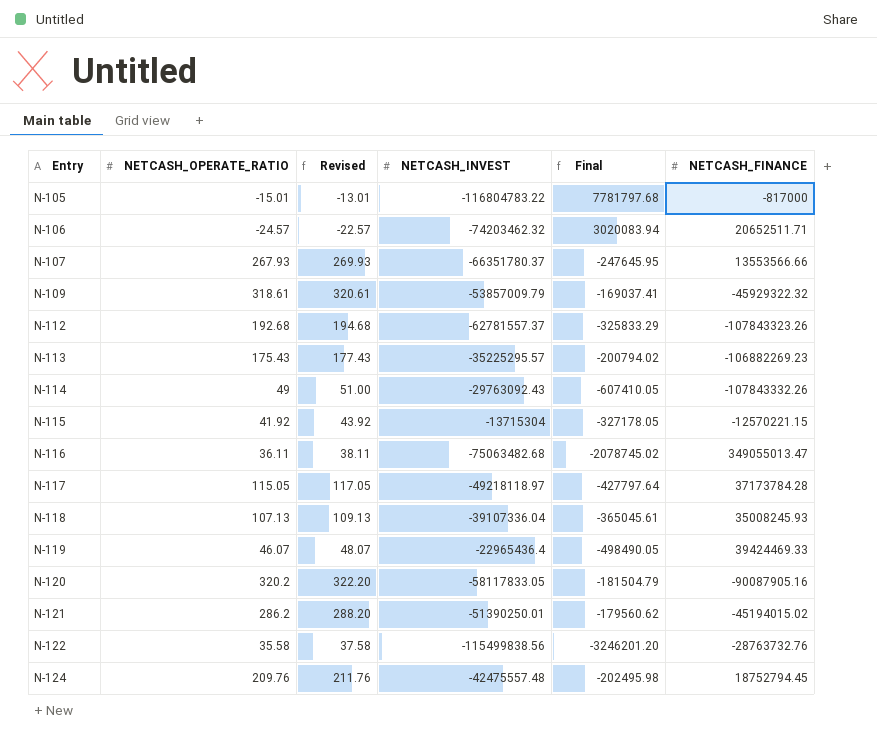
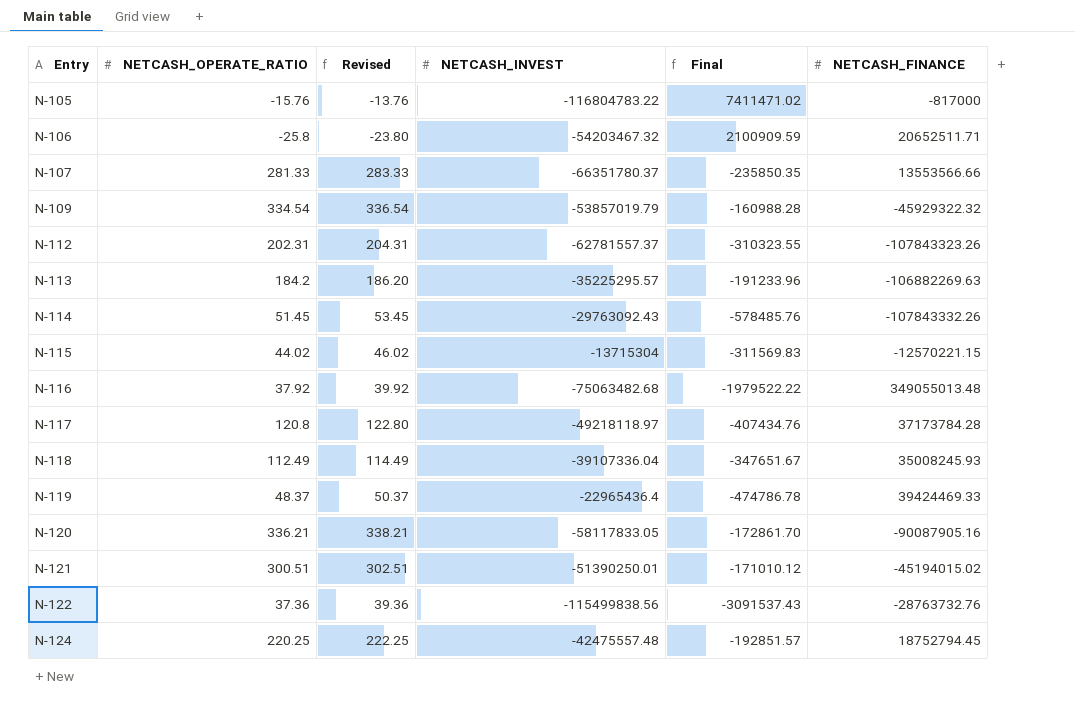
N-105 | NETCASH_OPERATE_RATIO: -15.01 -> -15.76
N-105 | Revised: -13.01 -> -13.76
N-105 | Final: 7781797.68 -> 7411471.02
N-106 | NETCASH_OPERATE_RATIO: -24.57 -> -25.8
N-106 | Revised: -22.57 -> -23.80
N-106 | NETCASH_INVEST: -74203462.32 -> -54203467.32
N-106 | Final: 3020083.94 -> 2100909.59
N-107 | NETCASH_OPERATE_RATIO: 267.93 -> 281.33
N-107 | Revised: 269.93 -> 283.33
N-107 | Final: -247645.95 -> -235850.35
N-109 | NETCASH_OPERATE_RATIO: 318.61 -> 334.54
N-109 | Revised: 320.61 -> 336.54
N-109 | NETCASH_INVEST: -53857009.79 -> -53857019.79
N-109 | Final: -169037.41 -> -160988.28
N-112 | NETCASH_OPERATE_RATIO: 192.68 -> 202.31
N-112 | Revised: 194.68 -> 204.31
N-112 | Final: -325833.29 -> -310323.55
N-113 | NETCASH_OPERATE_RATIO: 175.43 -> 184.2
N-113 | Revised: 177.43 -> 186.20
N-113 | Final: -200794.02 -> -191233.96
N-113 | NETCASH_FINANCE: -106882269.23 -> -106882269.63
N-114 | NETCASH_OPERATE_RATIO: 49 -> 51.45
N-114 | Revised: 51.00 -> 53.45
N-114 | Final: -607410.05 -> -578485.76
N-115 | NETCASH_OPERATE_RATIO: 41.92 -> 44.02
N-115 | Revised: 43.92 -> 46.02
N-115 | Final: -327178.05 -> -311569.83
N-116 | NETCASH_OPERATE_RATIO: 36.11 -> 37.92
N-116 | Revised: 38.11 -> 39.92
N-116 | Final: -2078745.02 -> -1979522.22
N-116 | NETCASH_FINANCE: 349055013.47 -> 349055013.48
N-117 | NETCASH_OPERATE_RATIO: 115.05 -> 120.8
N-117 | Revised: 117.05 -> 122.80
N-117 | Final: -427797.64 -> -407434.76
N-118 | NETCASH_OPERATE_RATIO: 107.13 -> 112.49
N-118 | Revised: 109.13 -> 114.49
N-118 | Final: -365045.61 -> -347651.67
N-119 | NETCASH_OPERATE_RATIO: 46.07 -> 48.37
N-119 | Revised: 48.07 -> 50.37
N-119 | Final: -498490.05 -> -474786.78
N-120 | NETCASH_OPERATE_RATIO: 320.2 -> 336.21
N-120 | Revised: 322.20 -> 338.21
N-120 | Final: -181504.79 -> -172861.70
N-121 | NETCASH_OPERATE_RATIO: 286.2 -> 300.51
N-121 | Revised: 288.20 -> 302.51
N-121 | Final: -179560.62 -> -171010.12
N-122 | NETCASH_OPERATE_RATIO: 35.58 -> 37.36
N-122 | Revised: 37.58 -> 39.36
N-122 | Final: -3246201.20 -> -3091537.43
N-124 | NETCASH_OPERATE_RATIO: 209.76 -> 220.25
N-124 | Revised: 211.76 -> 222.25
N-124 | Final: -202495.98 -> -192851.57

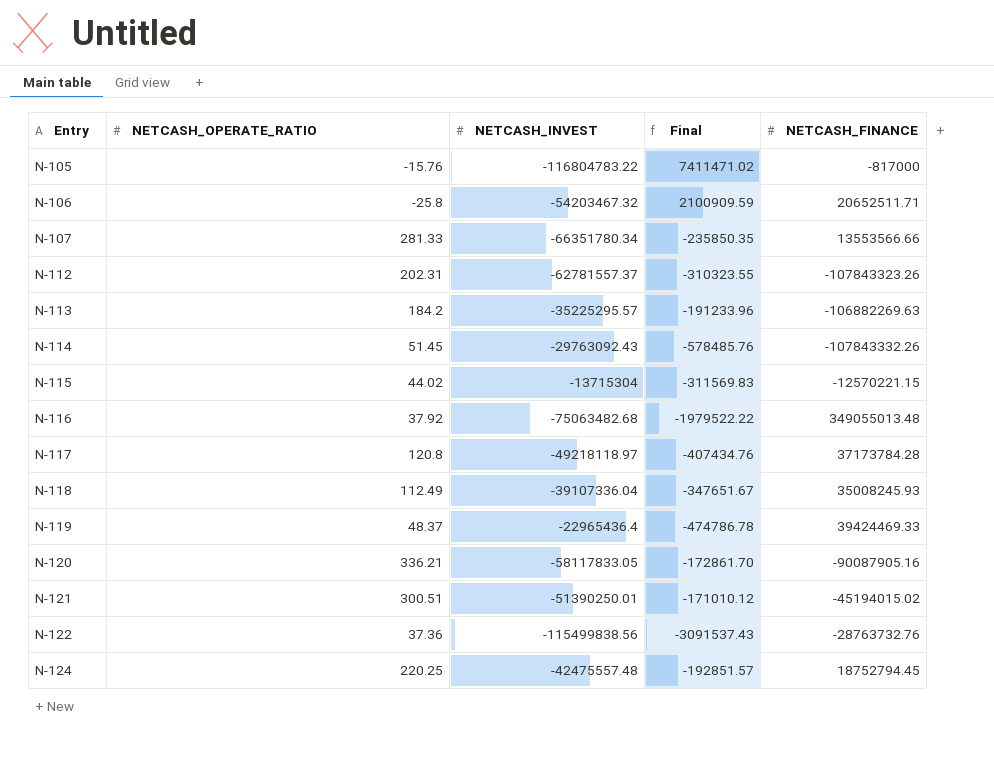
column Revised | formula: [NETCASH_OPERATE_RATIO] + 2 -> none
row N-109: 334.54 | 336.54 | -53857019.79 | -160988.28 | -45929322.32 -> none
N-107 | NETCASH_INVEST: -66351780.37 -> -66351780.34

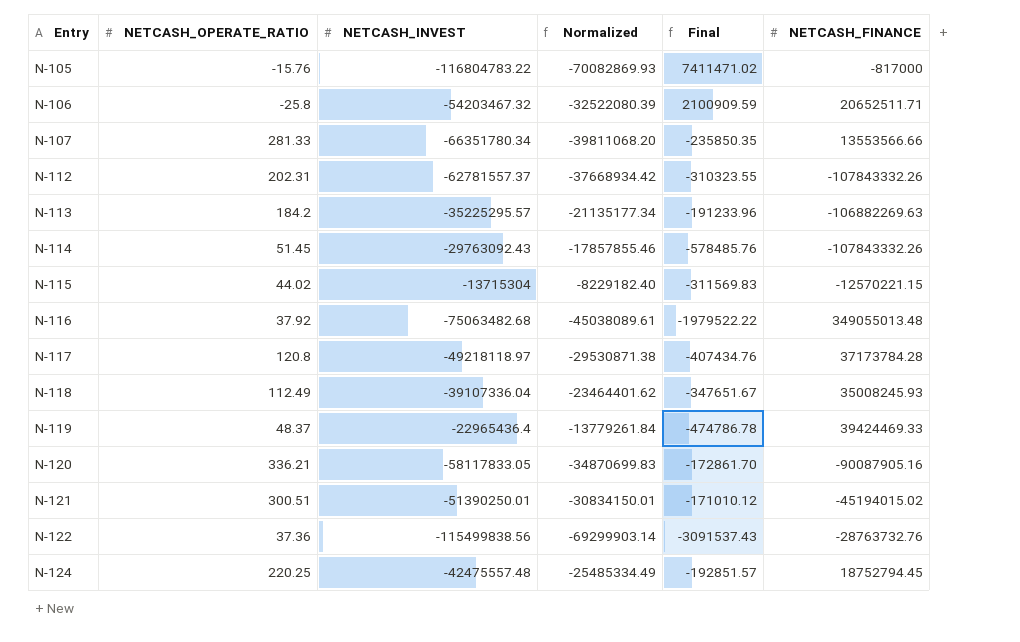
column Normalized | formula: none -> [NETCASH_INVEST] * 0.6
N-112 | NETCASH_FINANCE: -107843323.26 -> -107843332.26

